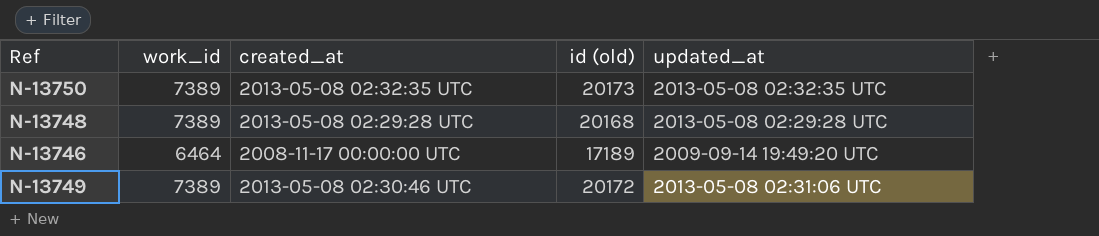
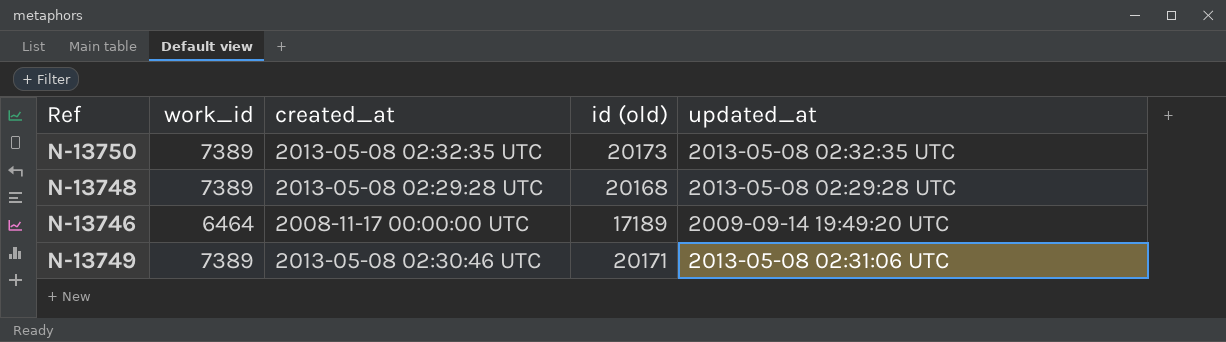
N-13749 | id (old): 20172 -> 20171

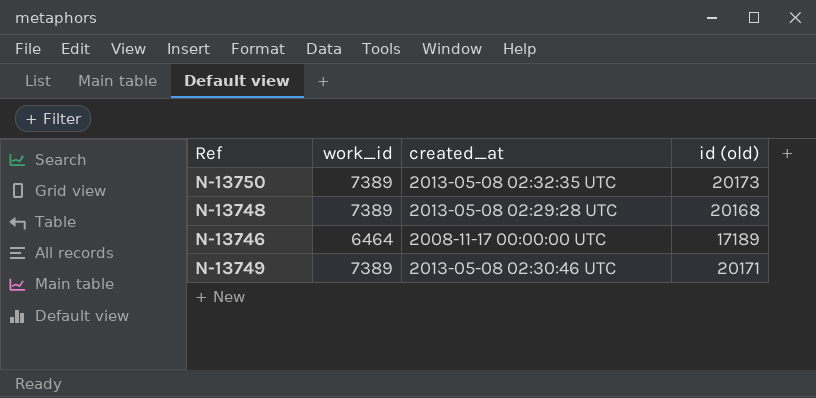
column updated_at | position: 5 -> none

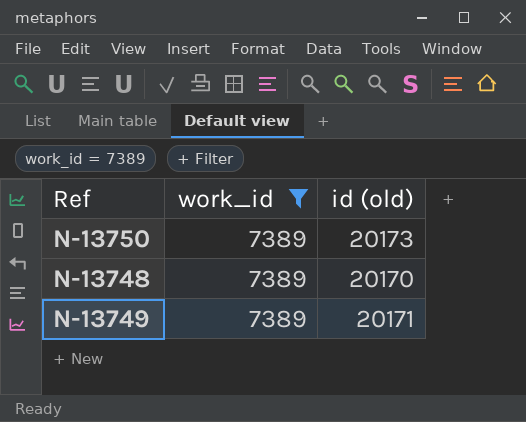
filter: none -> work_id = 7389
column created_at | position: 3 -> none
N-13748 | id (old): 20168 -> 20170

